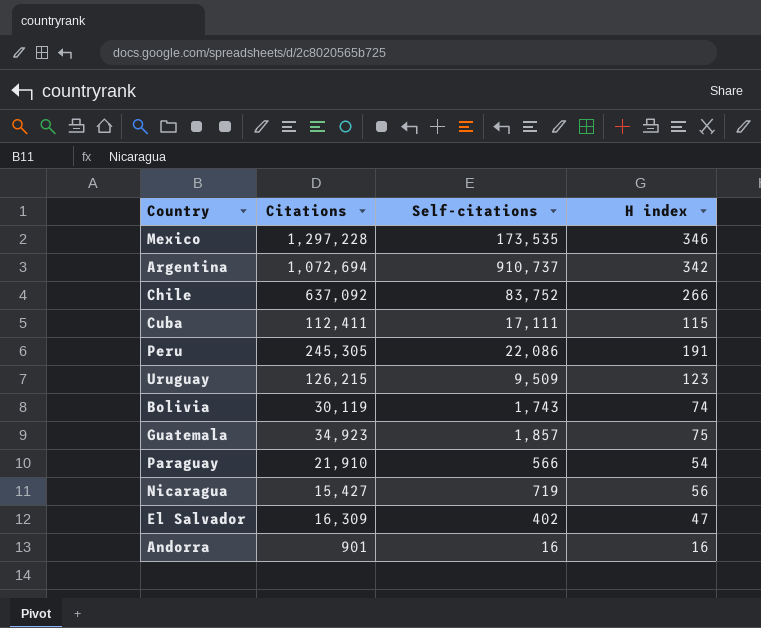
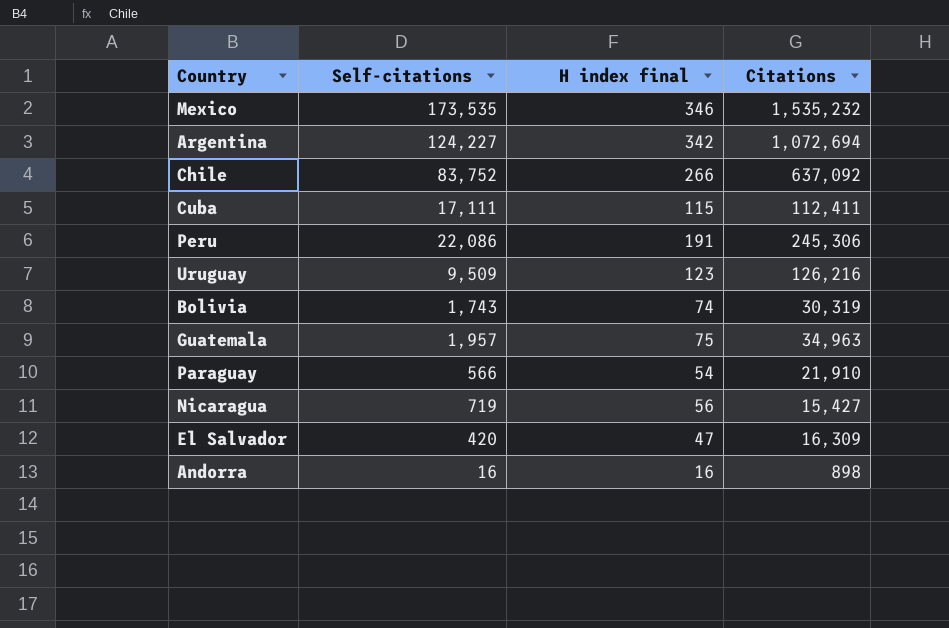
column name: H index -> H index final
column Citations | position: 2 -> 4
Mexico | Citations: 1,297,228 -> 1,535,232
Argentina | Self-citations: 910,737 -> 124,227
Peru | Citations: 245,305 -> 245,306
Uruguay | Citations: 126,215 -> 126,216
Bolivia | Citations: 30,119 -> 30,319
Guatemala | Self-citations: 1,857 -> 1,957
Guatemala | Citations: 34,923 -> 34,963
El Salvador | Self-citations: 402 -> 420
Andorra | Citations: 901 -> 898

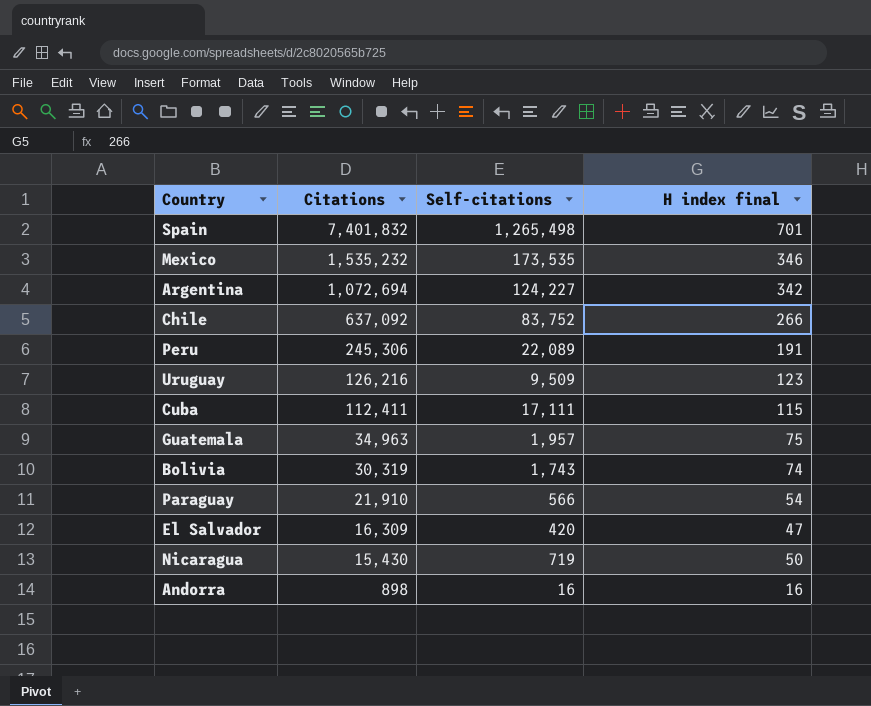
row order: none -> Citations descending
column Citations | position: 4 -> 2
row Spain: none -> 7,401,832 | 1,265,498 | 701
Peru | Self-citations: 22,086 -> 22,089
Nicaragua | Citations: 15,427 -> 15,430
Nicaragua | H index final: 56 -> 50

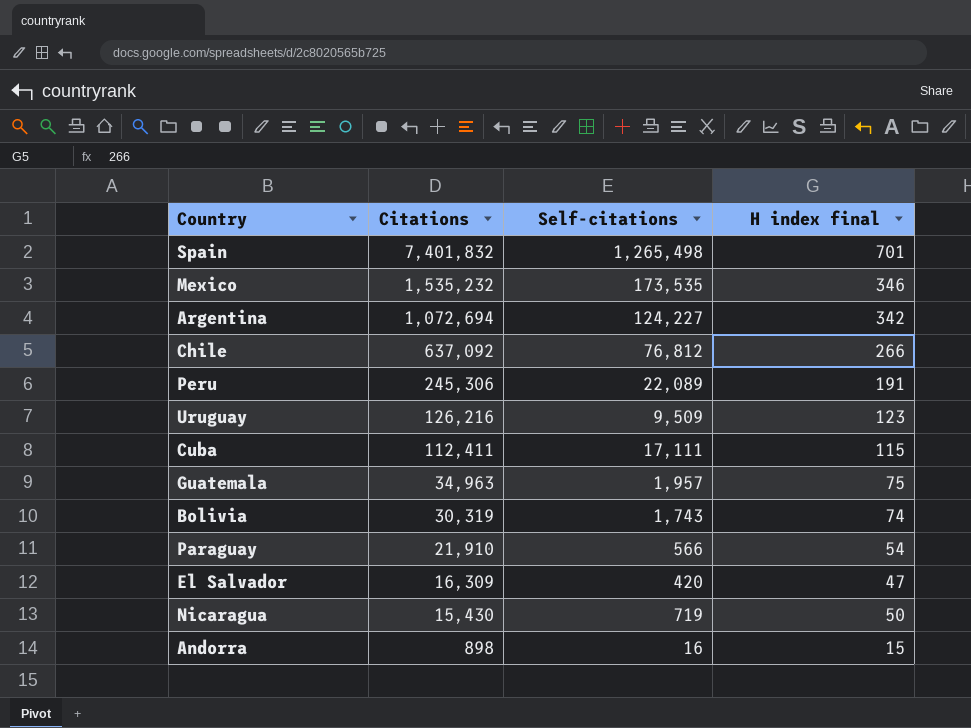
Chile | Self-citations: 83,752 -> 76,812
Andorra | H index final: 16 -> 15

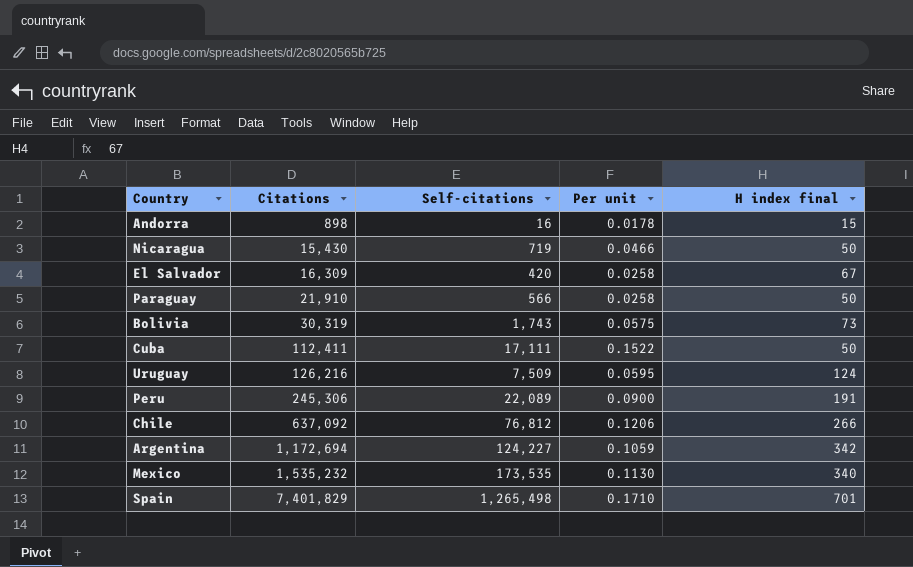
row order: Citations descending -> Citations ascending
column Per unit | formula: none -> [Self-citations] / [Citations]
row Guatemala: 34,963 | 1,957 | 75 -> none
El Salvador | H index final: 47 -> 67
Paraguay | H index final: 54 -> 50
Bolivia | H index final: 74 -> 73
Cuba | H index final: 115 -> 50
Uruguay | Self-citations: 9,509 -> 7,509
Uruguay | H index final: 123 -> 124
Argentina | Citations: 1,072,694 -> 1,172,694
Mexico | H index final: 346 -> 340
Spain | Citations: 7,401,832 -> 7,401,829

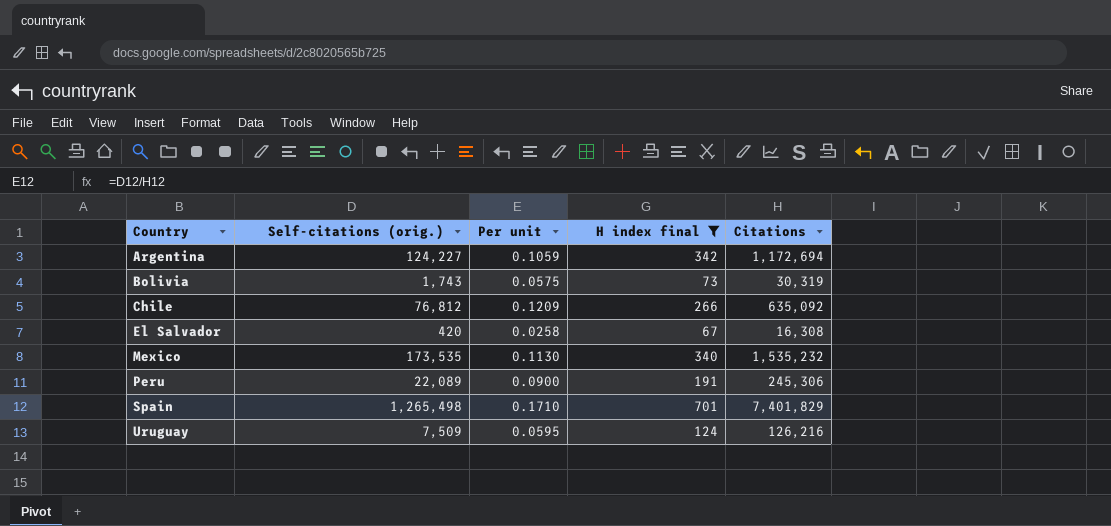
filter: none -> H index final >= 67
row order: Citations ascending -> Country ascending
column name: Self-citations -> Self-citations (orig.)
column Citations | position: 2 -> 5
Chile | Per unit: 0.1206 -> 0.1209
Chile | Citations: 637,092 -> 635,092
El Salvador | Citations: 16,309 -> 16,308

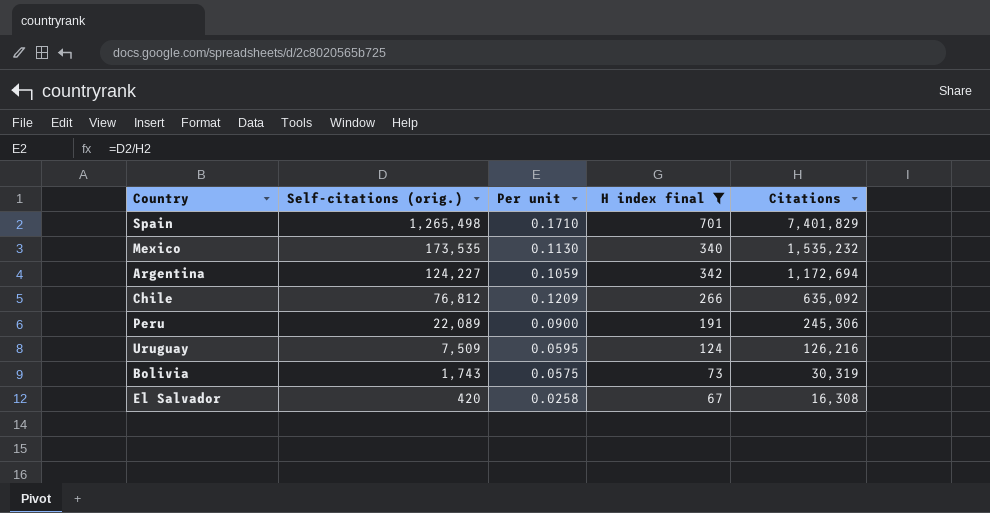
row order: Country ascending -> Self-citations (orig.) descending

